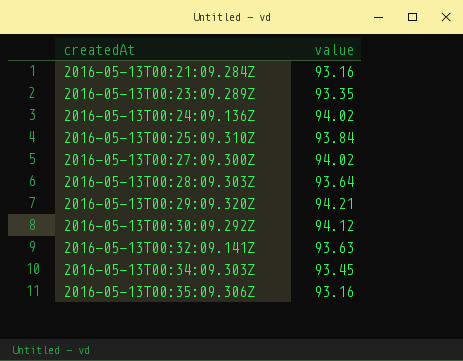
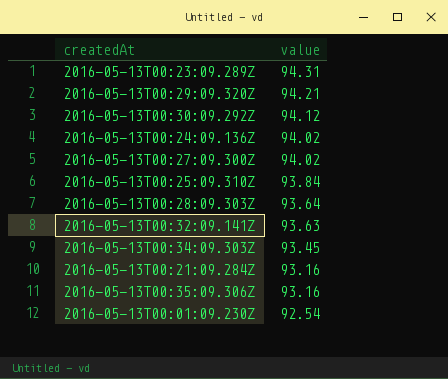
row order: createdAt ascending -> value descending
2016-05-13T00:23:09.289Z | value: 93.35 -> 94.31
row 2016-05-13T00:01:09.230Z: none -> 92.54

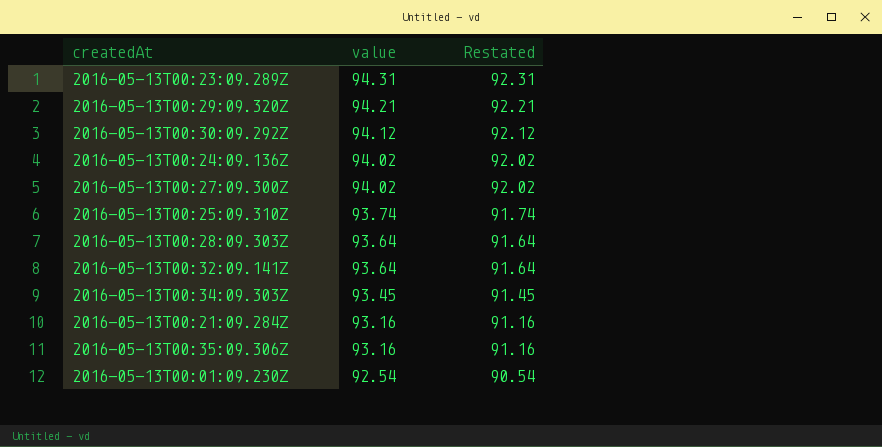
column Restated | formula: none -> [value] - 2
2016-05-13T00:25:09.310Z | value: 93.84 -> 93.74
2016-05-13T00:32:09.141Z | value: 93.63 -> 93.64

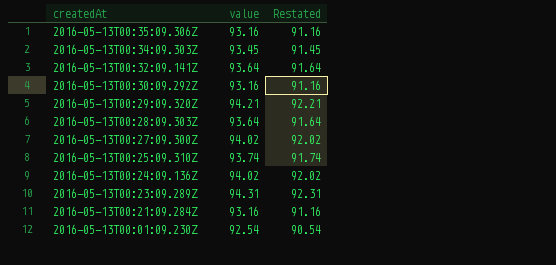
row order: value descending -> createdAt descending
2016-05-13T00:30:09.292Z | value: 94.12 -> 93.16
2016-05-13T00:30:09.292Z | Restated: 92.12 -> 91.16

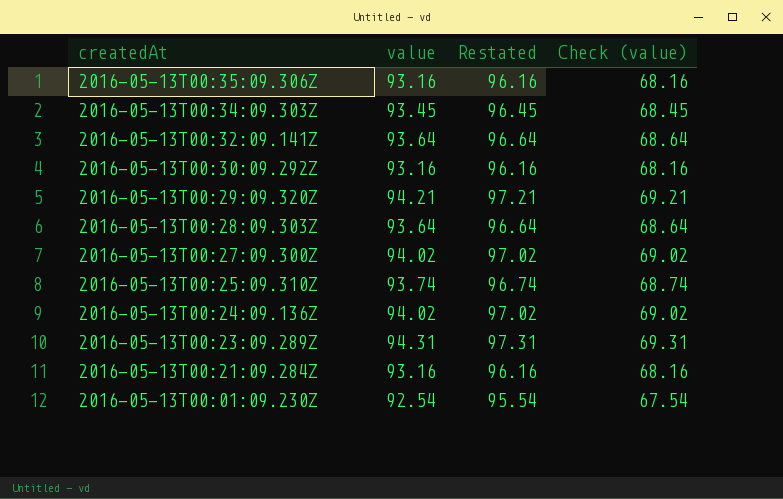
column Restated | formula: [value] - 2 -> [value] + 3
column Check (value) | formula: none -> [value] - 25

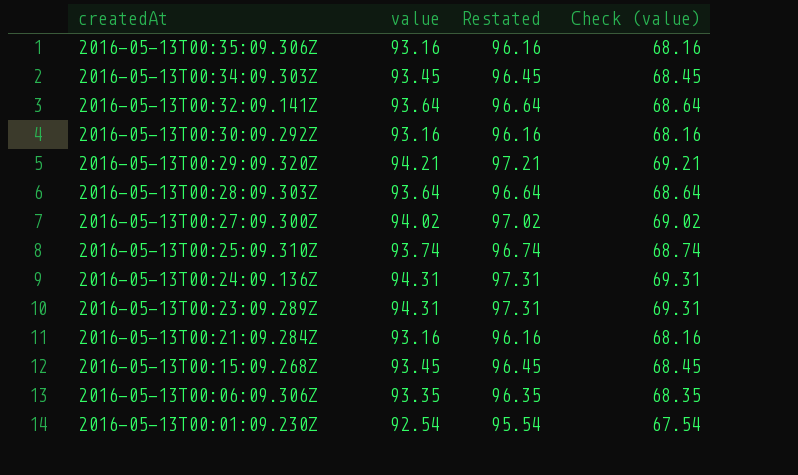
2016-05-13T00:24:09.136Z | value: 94.02 -> 94.31
2016-05-13T00:24:09.136Z | Restated: 97.02 -> 97.31
2016-05-13T00:24:09.136Z | Check (value): 69.02 -> 69.31
row 2016-05-13T00:15:09.268Z: none -> 93.45 | 96.45 | 68.45
row 2016-05-13T00:06:09.306Z: none -> 93.35 | 96.35 | 68.35

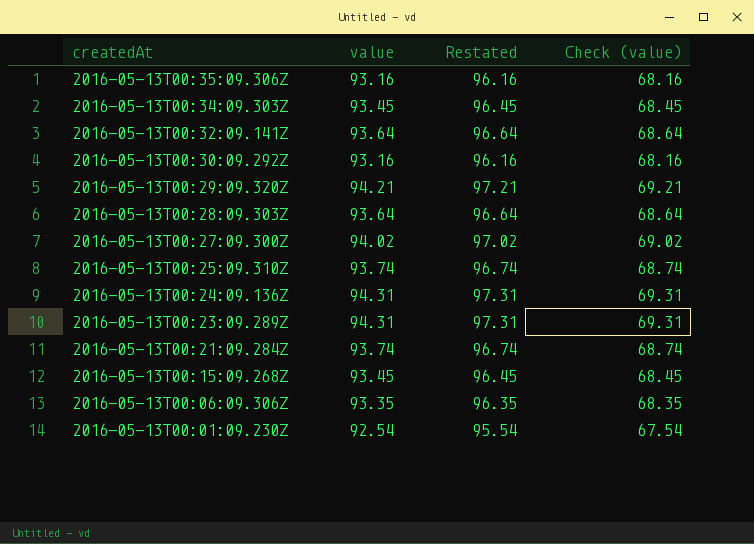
2016-05-13T00:21:09.284Z | value: 93.16 -> 93.74
2016-05-13T00:21:09.284Z | Restated: 96.16 -> 96.74
2016-05-13T00:21:09.284Z | Check (value): 68.16 -> 68.74

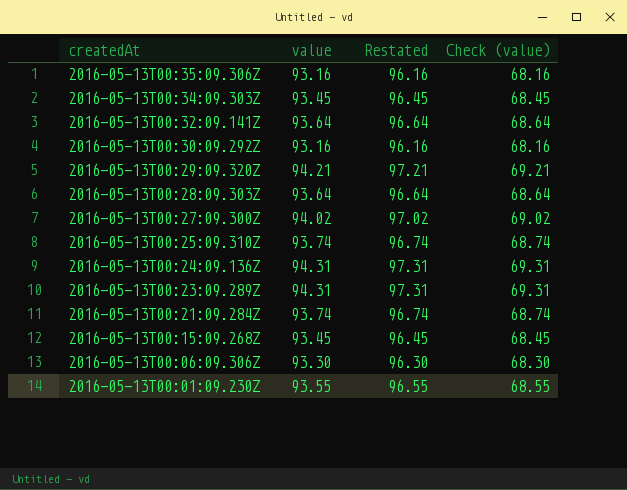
2016-05-13T00:06:09.306Z | value: 93.35 -> 93.30
2016-05-13T00:06:09.306Z | Restated: 96.35 -> 96.30
2016-05-13T00:06:09.306Z | Check (value): 68.35 -> 68.30
2016-05-13T00:01:09.230Z | value: 92.54 -> 93.55
2016-05-13T00:01:09.230Z | Restated: 95.54 -> 96.55
2016-05-13T00:01:09.230Z | Check (value): 67.54 -> 68.55

